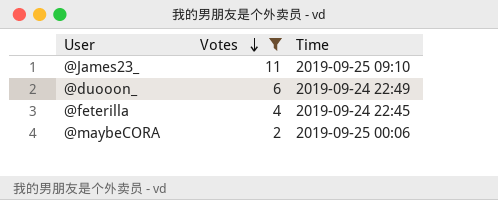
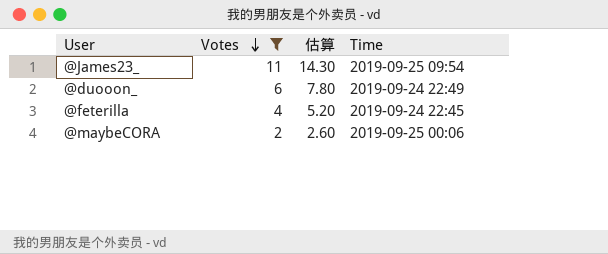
column 估算 | formula: none -> [Votes] * 1.3
@James23_ | Time: 2019-09-25 09:10 -> 2019-09-25 09:54

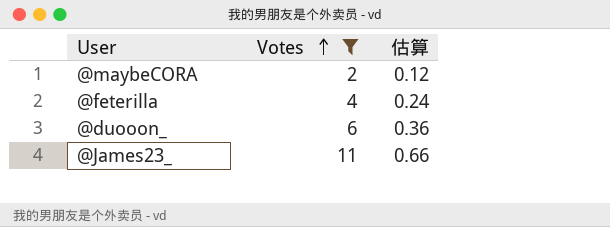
row order: Votes descending -> Votes ascending
column Time | position: 4 -> none
column 估算 | formula: [Votes] * 1.3 -> [Votes] * 0.06

